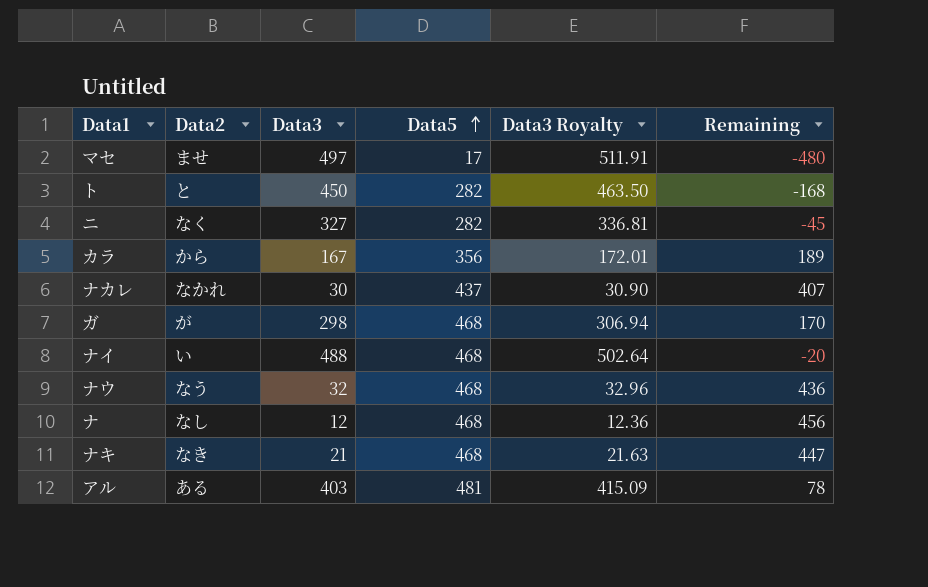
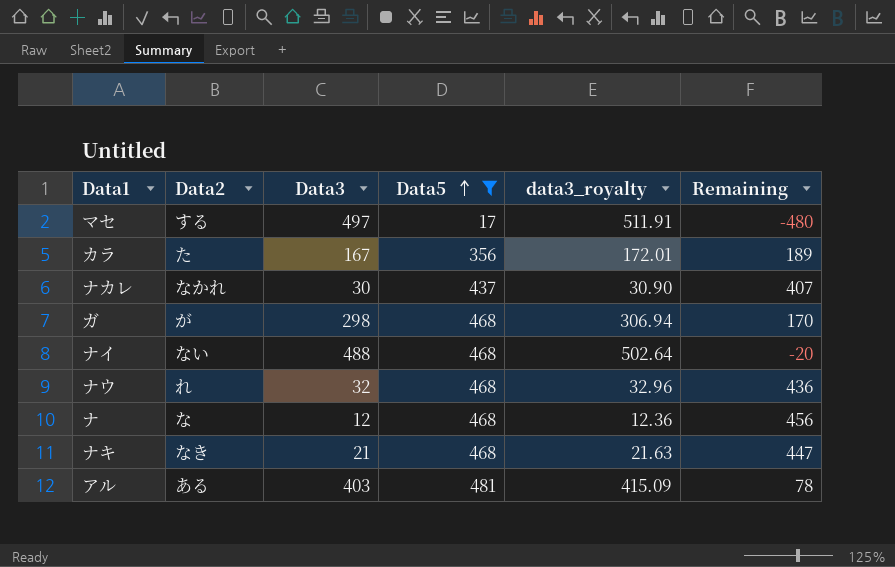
filter: none -> Data5 != 282
column name: Data3 Royalty -> data3_royalty
マセ | Data2: ませ -> する
カラ | Data2: から -> た
ナイ | Data2: い -> ない
ナウ | Data2: なう -> れ
ナ | Data2: なし -> な

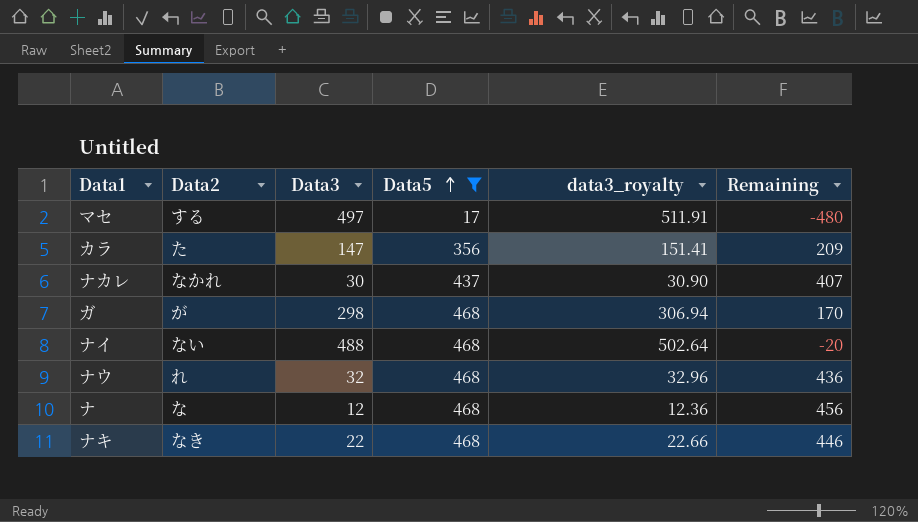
row アル: ある | 403 | 481 | 415.09 | 78 -> none
カラ | Data3: 167 -> 147
カラ | data3_royalty: 172.01 -> 151.41
カラ | Remaining: 189 -> 209
ナキ | Data3: 21 -> 22
ナキ | data3_royalty: 21.63 -> 22.66
ナキ | Remaining: 447 -> 446

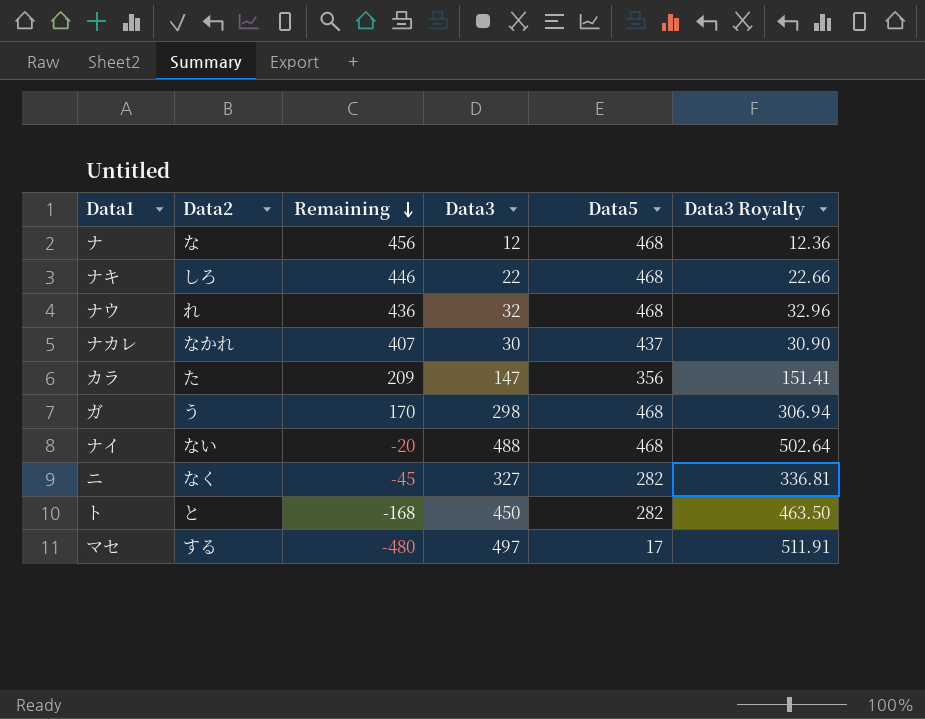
filter: Data5 != 282 -> none
row order: Data5 ascending -> Remaining descending
column Remaining | position: 6 -> 3
column name: data3_royalty -> Data3 Royalty
ナキ | Data2: なき -> しろ
ガ | Data2: が -> う

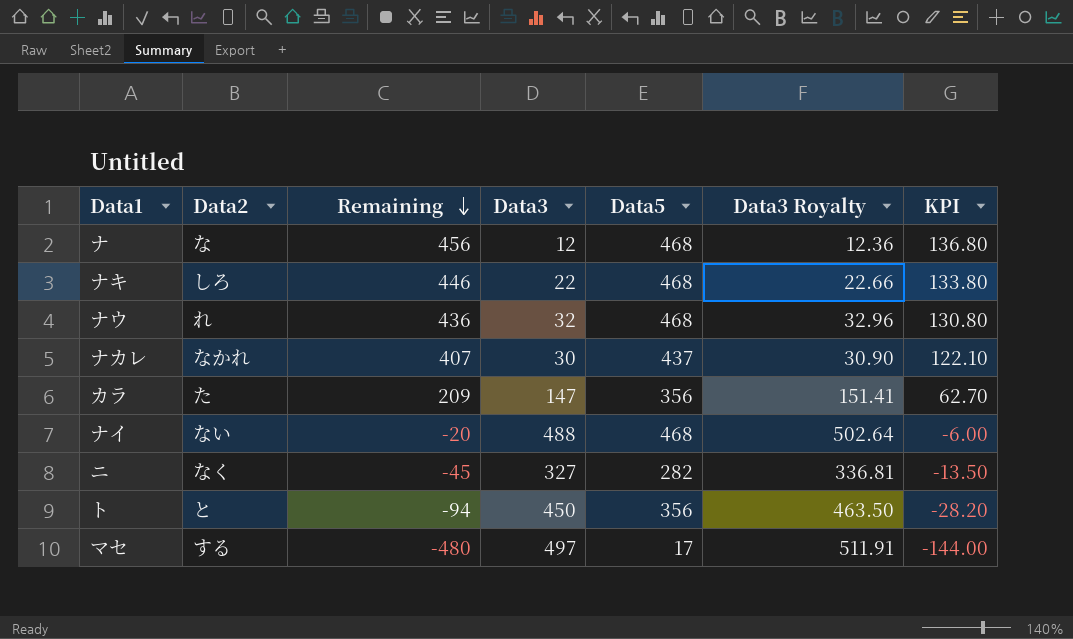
column KPI | formula: none -> [Remaining] * 0.3
row ガ: う | 170 | 298 | 468 | 306.94 -> none
ト | Remaining: -168 -> -94
ト | Data5: 282 -> 356

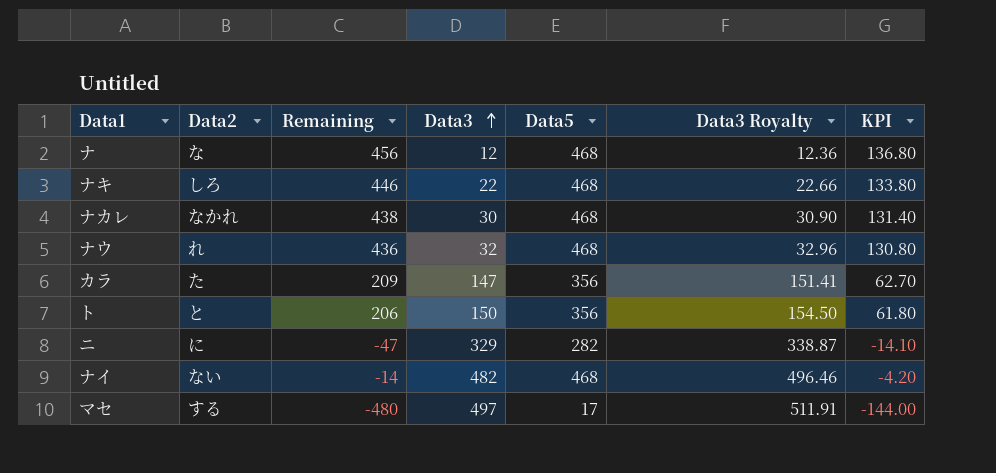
row order: Remaining descending -> Data3 ascending
ナカレ | Remaining: 407 -> 438
ナカレ | Data5: 437 -> 468
ナカレ | KPI: 122.10 -> 131.40
ト | Remaining: -94 -> 206
ト | Data3: 450 -> 150
ト | Data3 Royalty: 463.50 -> 154.50
ト | KPI: -28.20 -> 61.80
ニ | Data2: なく -> に
ニ | Remaining: -45 -> -47
ニ | Data3: 327 -> 329
ニ | Data3 Royalty: 336.81 -> 338.87
ニ | KPI: -13.50 -> -14.10
ナイ | Remaining: -20 -> -14
ナイ | Data3: 488 -> 482
ナイ | Data3 Royalty: 502.64 -> 496.46
ナイ | KPI: -6.00 -> -4.20

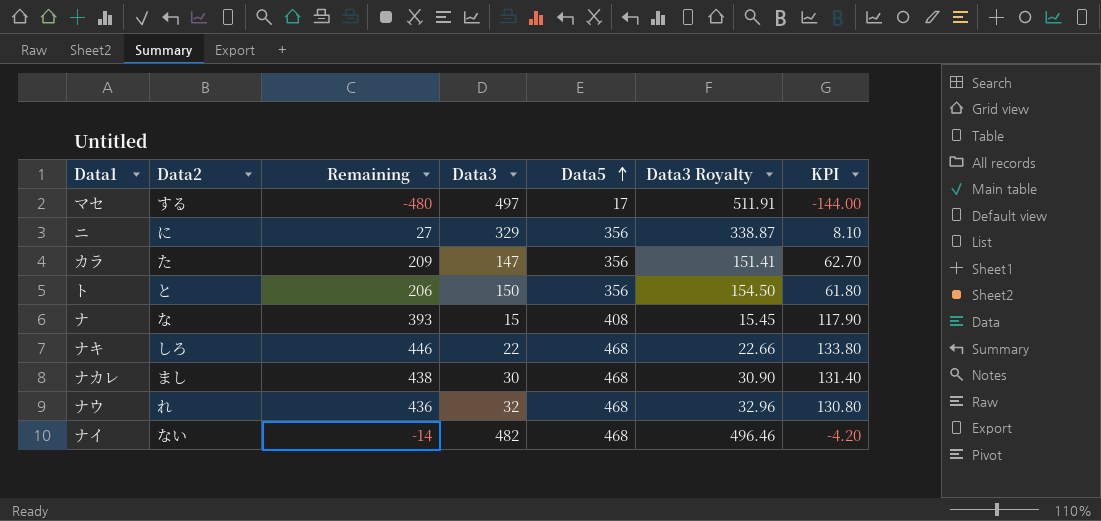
row order: Data3 ascending -> Data5 ascending
ニ | Remaining: -47 -> 27
ニ | Data5: 282 -> 356
ニ | KPI: -14.10 -> 8.10
ナ | Remaining: 456 -> 393
ナ | Data3: 12 -> 15
ナ | Data5: 468 -> 408
ナ | Data3 Royalty: 12.36 -> 15.45
ナ | KPI: 136.80 -> 117.90
ナカレ | Data2: なかれ -> まし

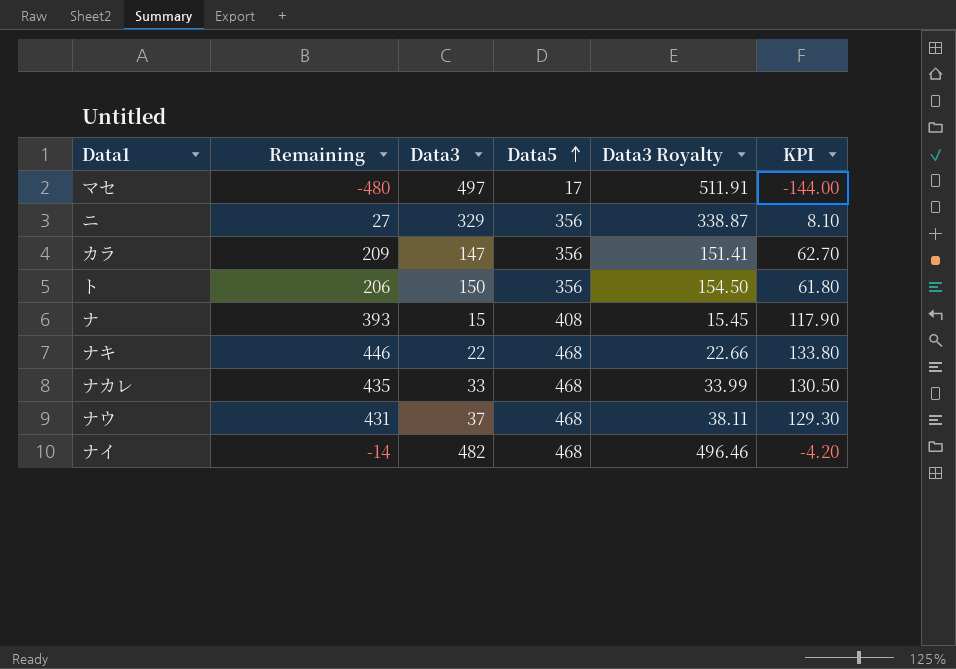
column Data2 | position: 2 -> none
ナカレ | Remaining: 438 -> 435
ナカレ | Data3: 30 -> 33
ナカレ | Data3 Royalty: 30.90 -> 33.99
ナカレ | KPI: 131.40 -> 130.50
ナウ | Remaining: 436 -> 431
ナウ | Data3: 32 -> 37
ナウ | Data3 Royalty: 32.96 -> 38.11
ナウ | KPI: 130.80 -> 129.30

